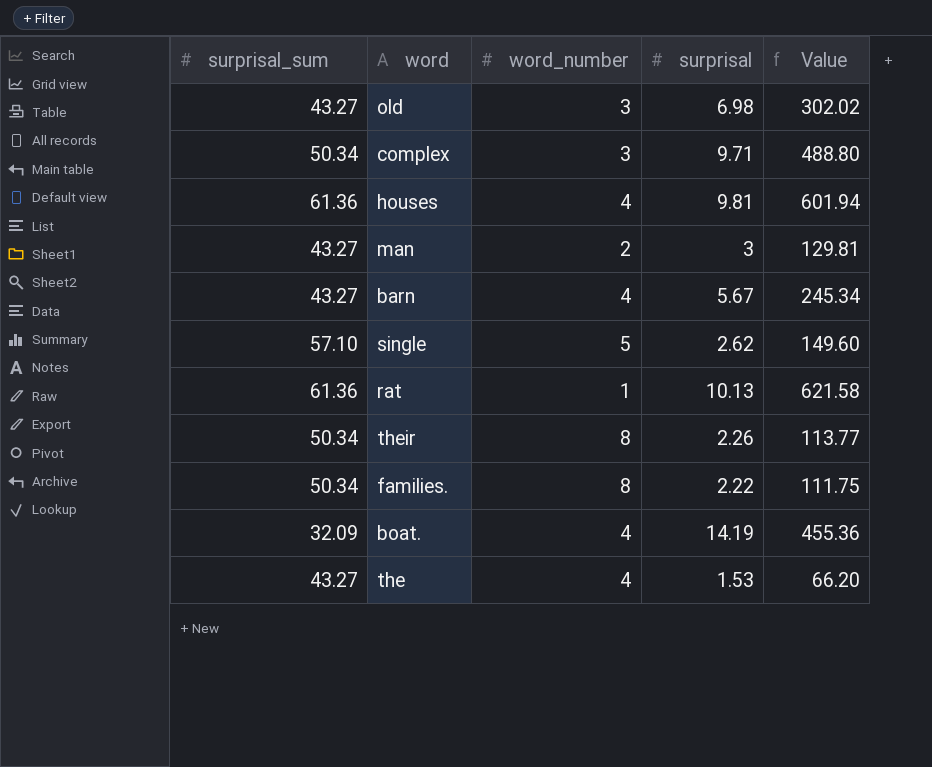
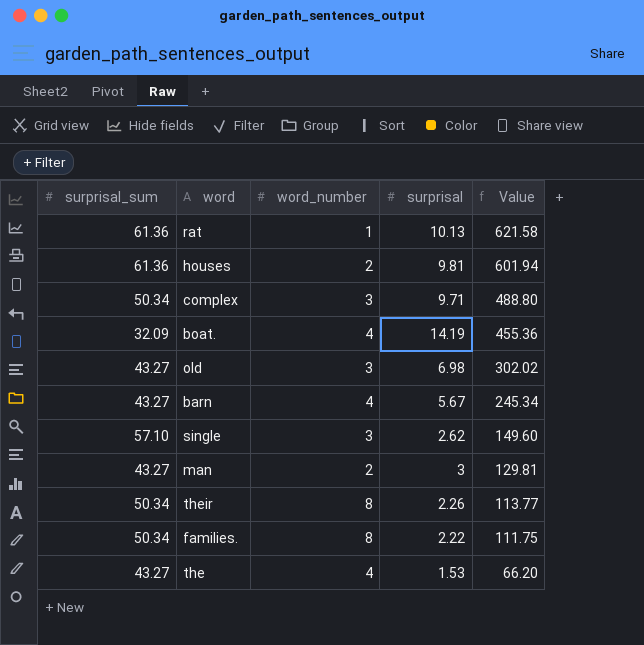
row order: none -> Value descending
houses | word_number: 4 -> 2
single | word_number: 5 -> 3

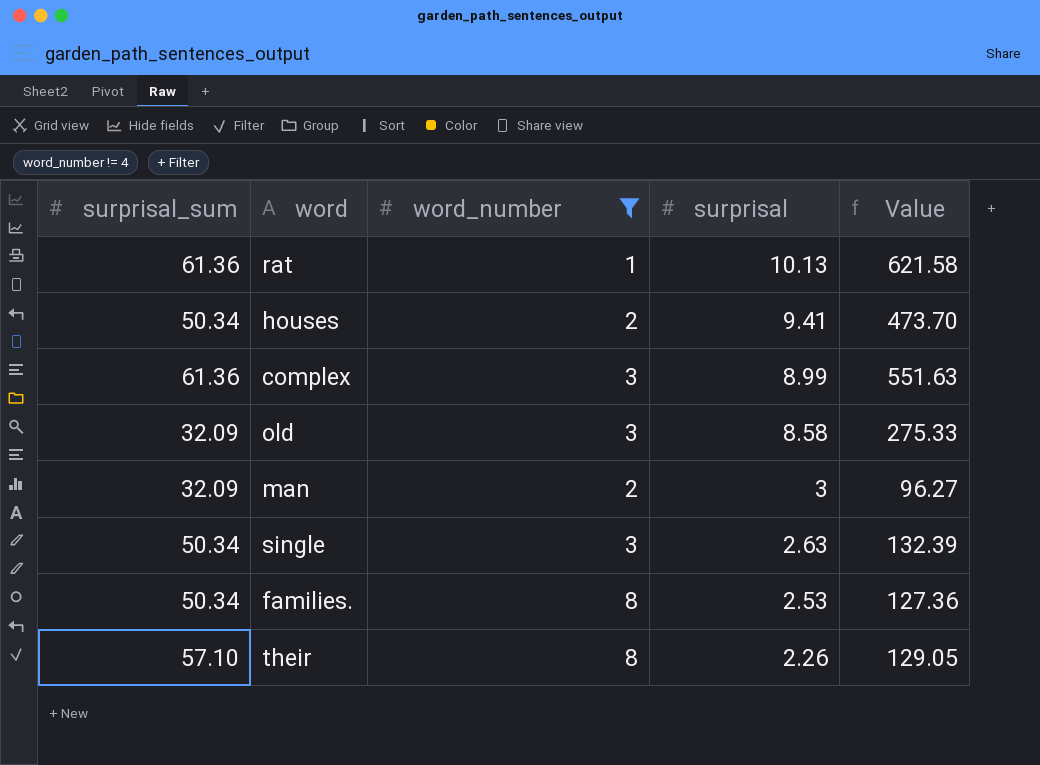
filter: none -> word_number != 4
row order: Value descending -> surprisal descending
houses | surprisal_sum: 61.36 -> 50.34
houses | surprisal: 9.81 -> 9.41
houses | Value: 601.94 -> 473.70
complex | surprisal_sum: 50.34 -> 61.36
complex | surprisal: 9.71 -> 8.99
complex | Value: 488.80 -> 551.63
old | surprisal_sum: 43.27 -> 32.09
old | surprisal: 6.98 -> 8.58
old | Value: 302.02 -> 275.33
man | surprisal_sum: 43.27 -> 32.09
man | Value: 129.81 -> 96.27
single | surprisal_sum: 57.10 -> 50.34
single | surprisal: 2.62 -> 2.63
single | Value: 149.60 -> 132.39
families. | surprisal: 2.22 -> 2.53
families. | Value: 111.75 -> 127.36
their | surprisal_sum: 50.34 -> 57.10
their | Value: 113.77 -> 129.05

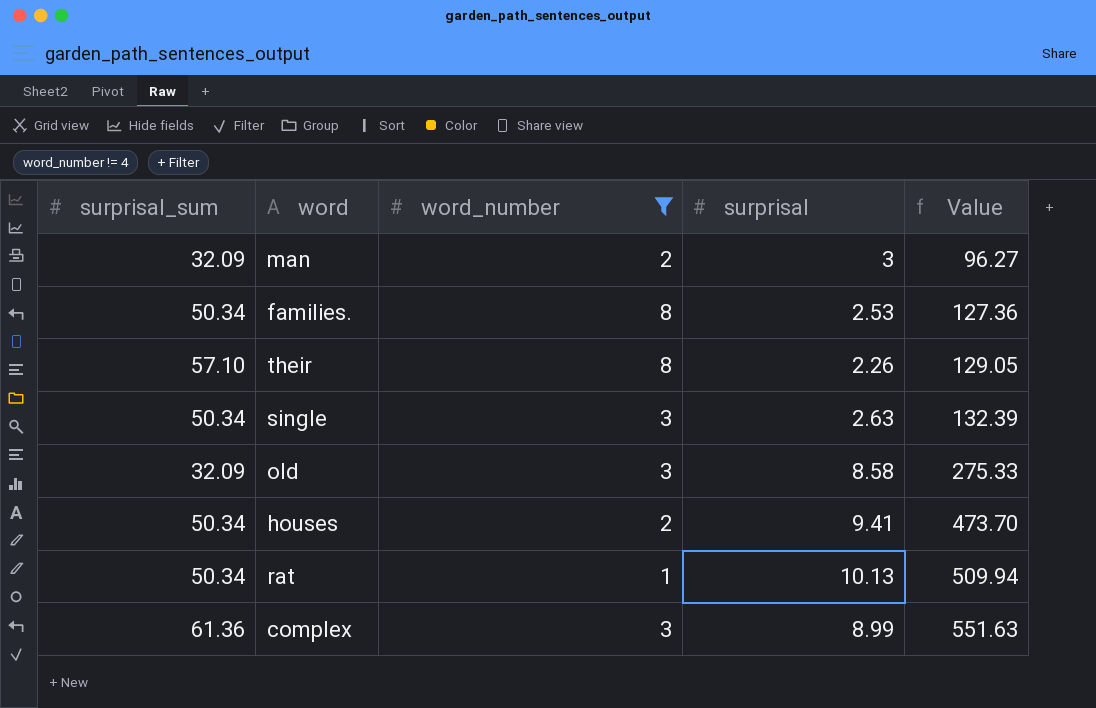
row order: surprisal descending -> Value ascending
rat | surprisal_sum: 61.36 -> 50.34
rat | Value: 621.58 -> 509.94

